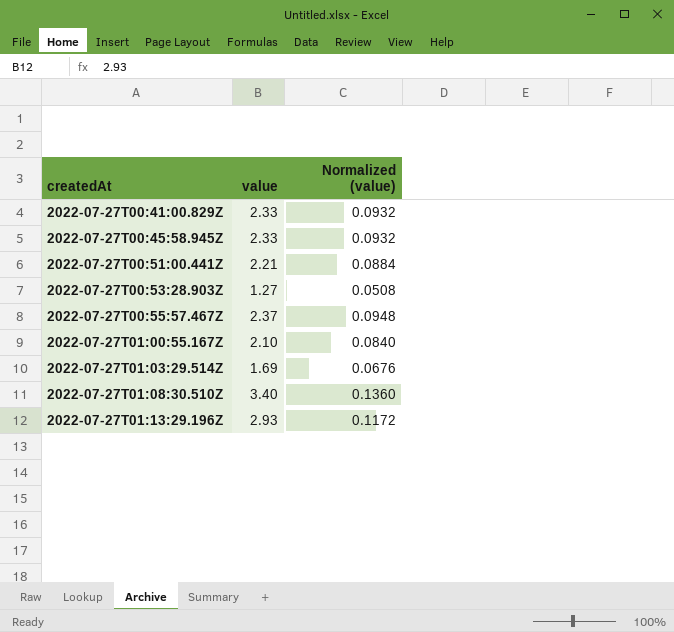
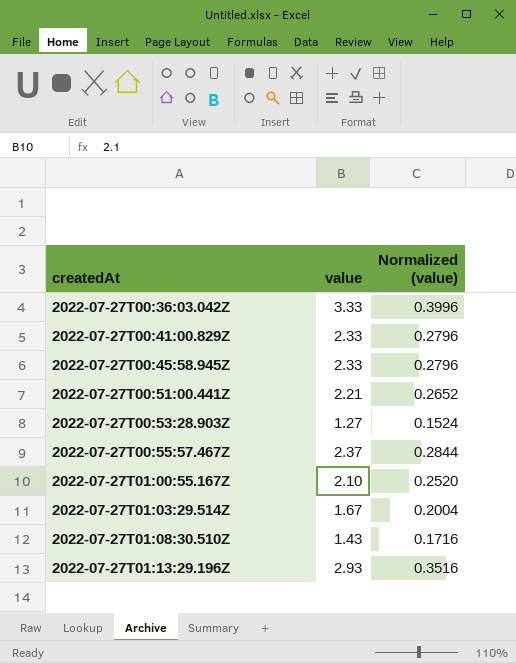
column Normalized (value) | formula: [value] * 0.04 -> [value] * 0.12
row 2022-07-27T00:36:03.042Z: none -> 3.33 | 0.3996
2022-07-27T01:03:29.514Z | value: 1.69 -> 1.67
2022-07-27T01:08:30.510Z | value: 3.40 -> 1.43

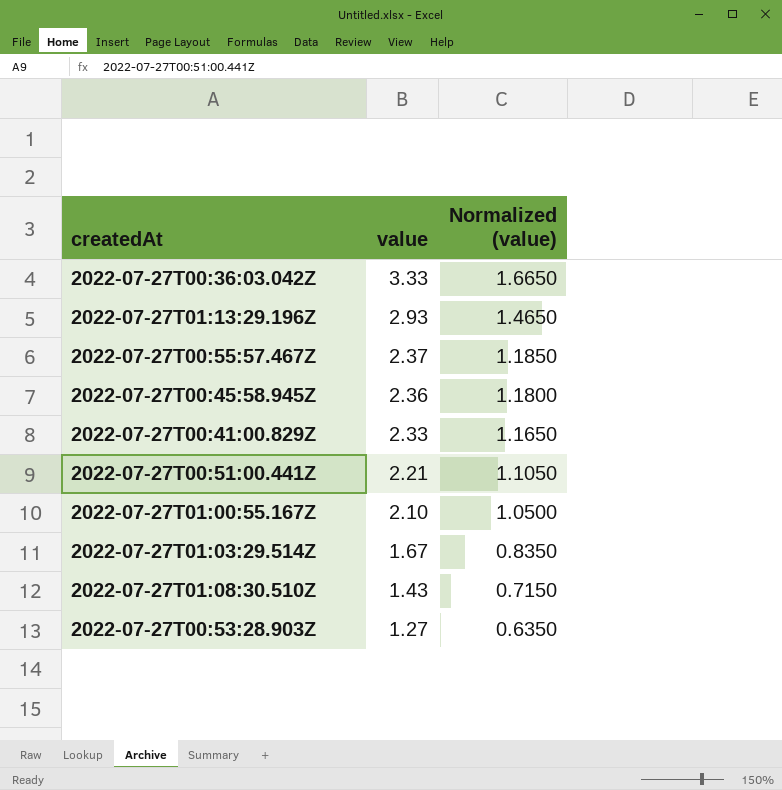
row order: createdAt ascending -> value descending
column Normalized (value) | formula: [value] * 0.12 -> [value] * 0.5
2022-07-27T00:45:58.945Z | value: 2.33 -> 2.36

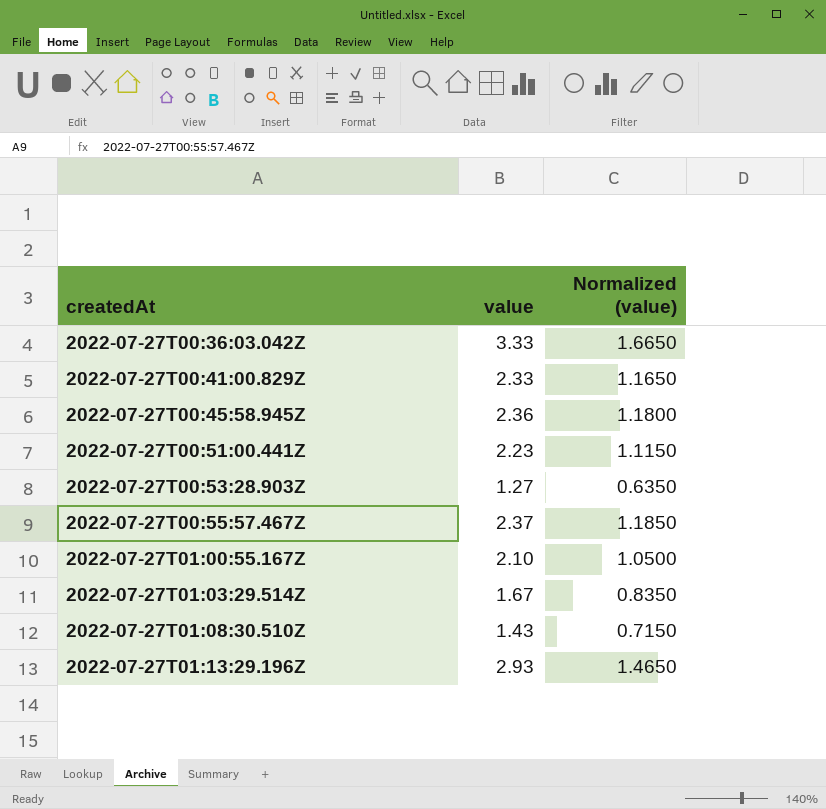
row order: value descending -> createdAt ascending
2022-07-27T00:51:00.441Z | value: 2.21 -> 2.23
2022-07-27T00:51:00.441Z | Normalized (value): 1.1050 -> 1.1150

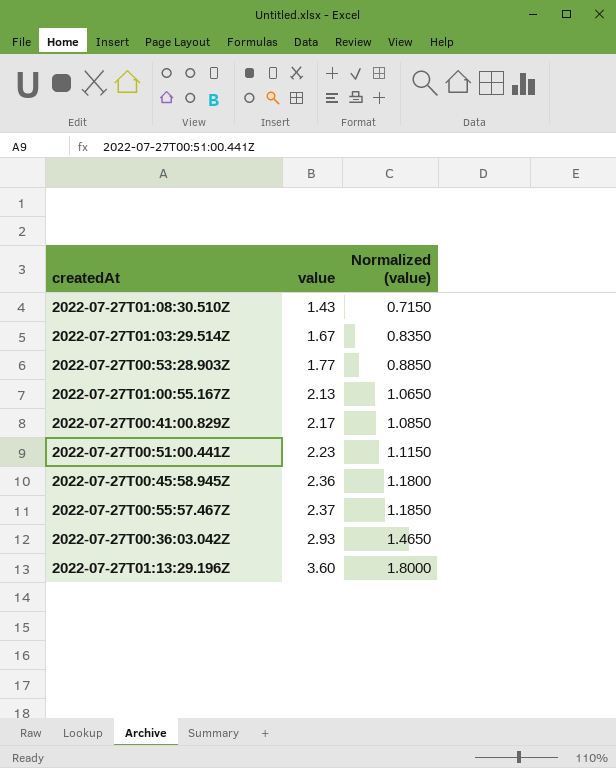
row order: createdAt ascending -> value ascending
2022-07-27T00:53:28.903Z | value: 1.27 -> 1.77
2022-07-27T00:53:28.903Z | Normalized (value): 0.6350 -> 0.8850
2022-07-27T01:00:55.167Z | value: 2.10 -> 2.13
2022-07-27T01:00:55.167Z | Normalized (value): 1.0500 -> 1.0650
2022-07-27T00:41:00.829Z | value: 2.33 -> 2.17
2022-07-27T00:41:00.829Z | Normalized (value): 1.1650 -> 1.0850
2022-07-27T00:36:03.042Z | value: 3.33 -> 2.93
2022-07-27T00:36:03.042Z | Normalized (value): 1.6650 -> 1.4650
2022-07-27T01:13:29.196Z | value: 2.93 -> 3.60
2022-07-27T01:13:29.196Z | Normalized (value): 1.4650 -> 1.8000

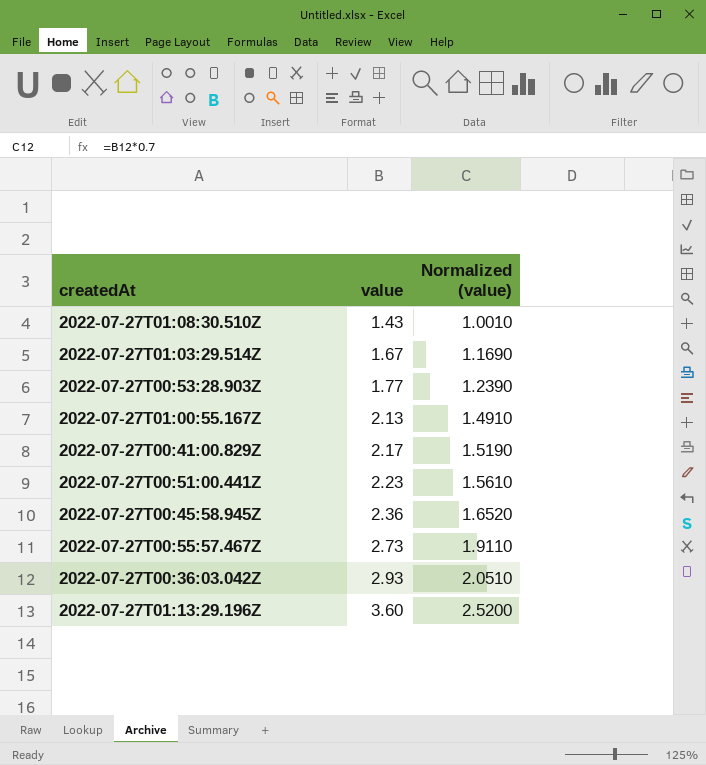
column Normalized (value) | formula: [value] * 0.5 -> [value] * 0.7
2022-07-27T00:55:57.467Z | value: 2.37 -> 2.73

